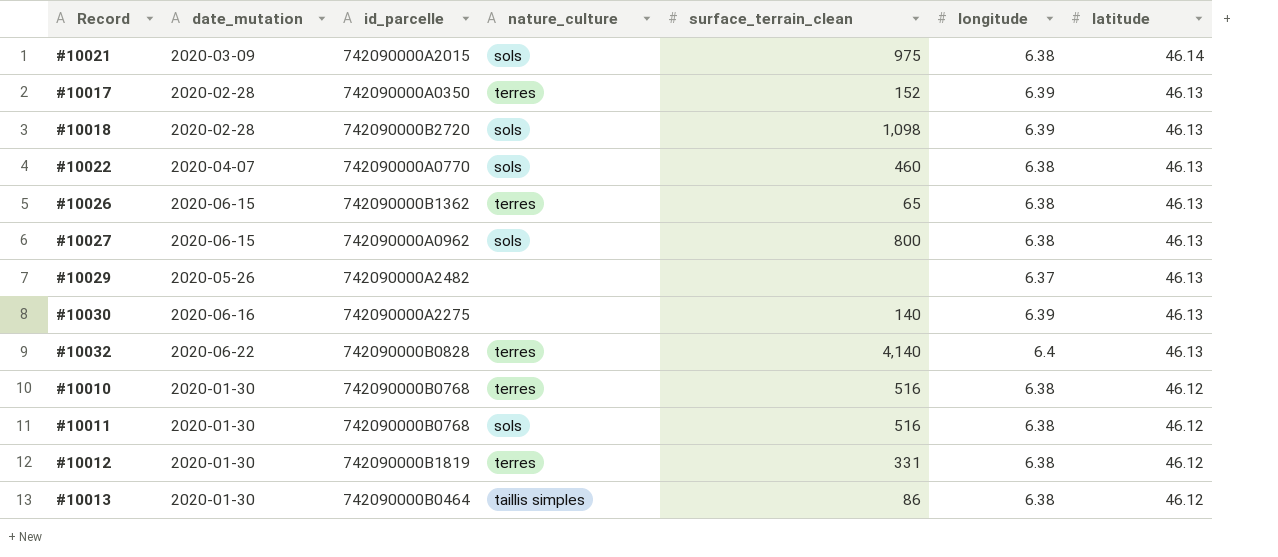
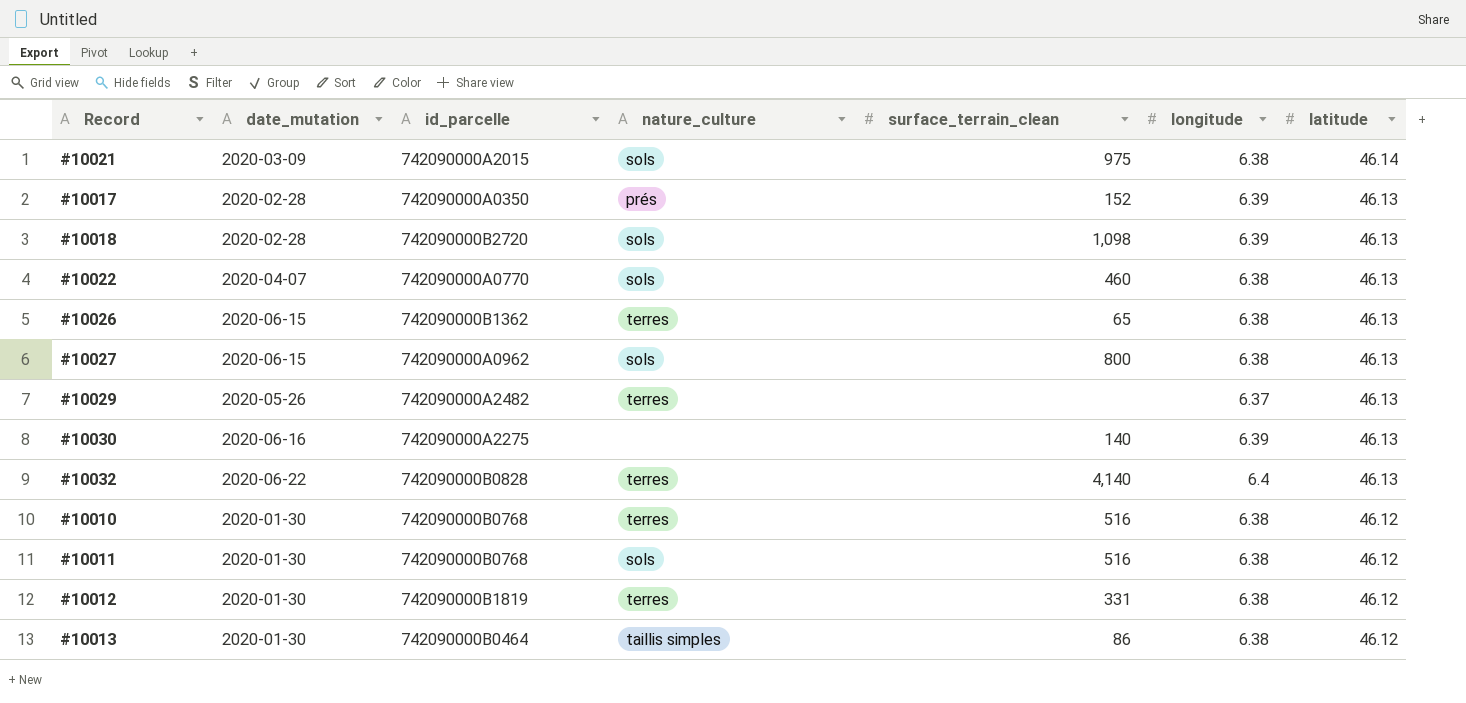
#10017 | nature_culture: terres -> prés
#10029 | nature_culture: none -> terres

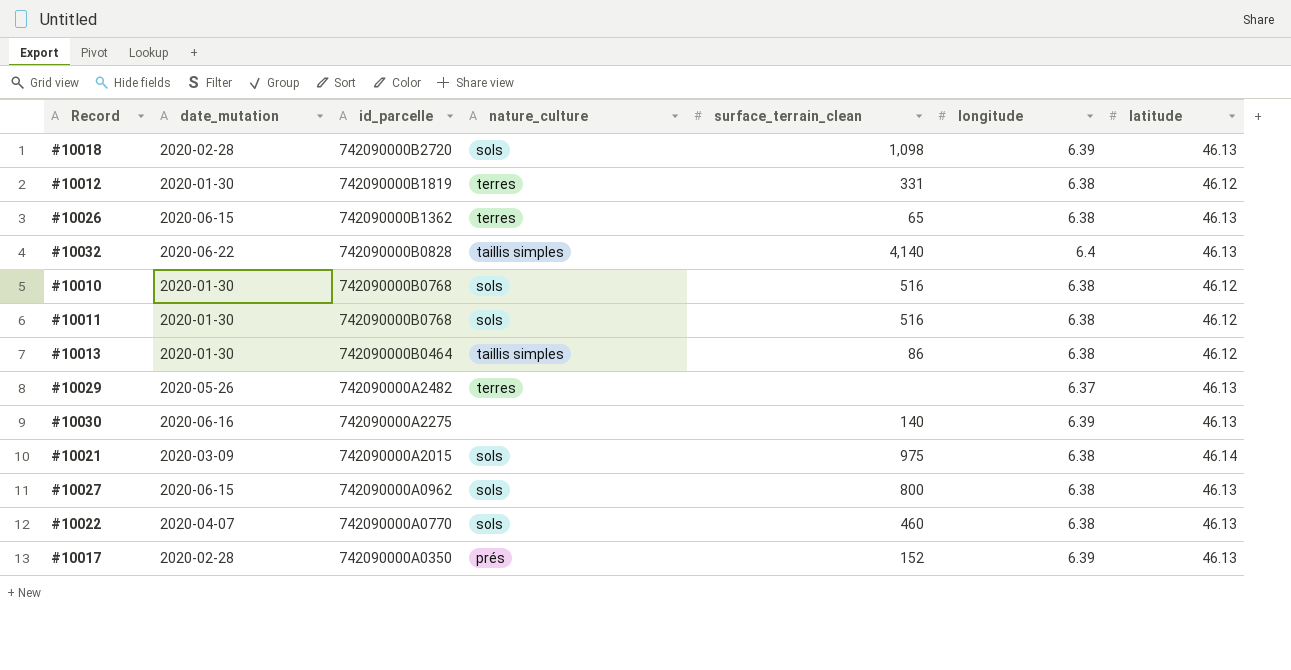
row order: latitude descending -> id_parcelle descending
#10032 | nature_culture: terres -> taillis simples
#10010 | nature_culture: terres -> sols

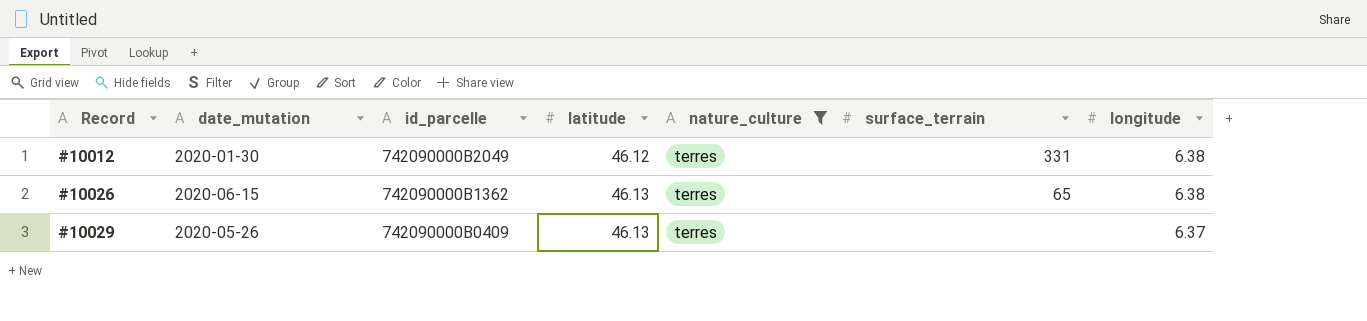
filter: none -> nature_culture = terres
column latitude | position: 7 -> 4
column name: surface_terrain_clean -> surface_terrain
#10012 | id_parcelle: 742090000B1819 -> 742090000B2049
#10029 | id_parcelle: 742090000A2482 -> 742090000B0409

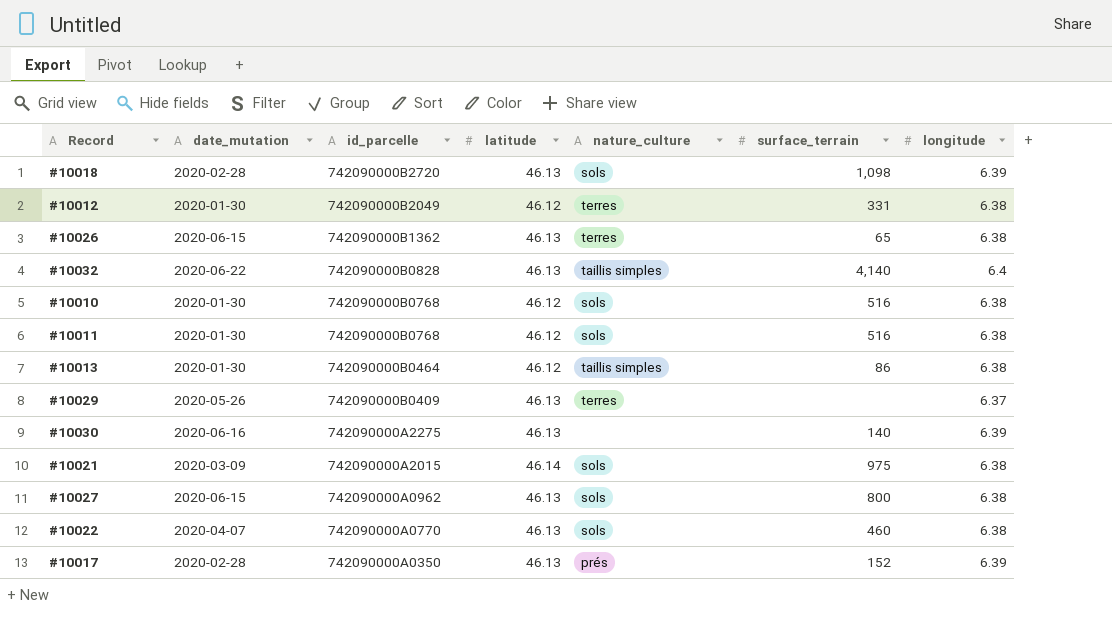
filter: nature_culture = terres -> none

